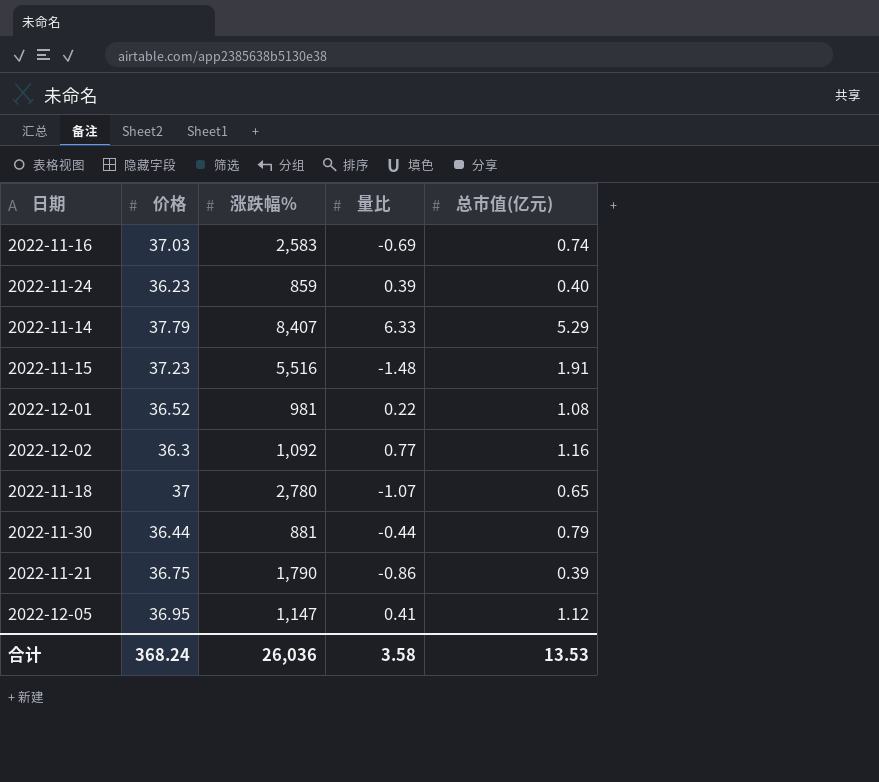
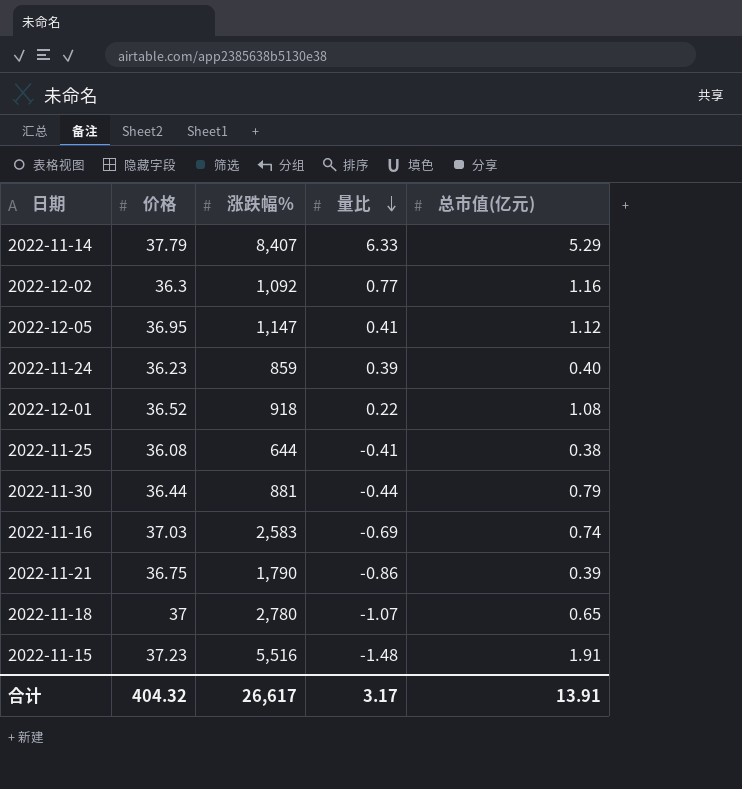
row order: none -> 量比 descending
2022-12-01 | 涨跌幅%: 981 -> 918
row 2022-11-25: none -> 36.08 | 644 | -0.41 | 0.38
合计 | 价格: 368.24 -> 404.32
合计 | 涨跌幅%: 26,036 -> 26,617
合计 | 量比: 3.58 -> 3.17
合计 | 总市值(亿元): 13.53 -> 13.91

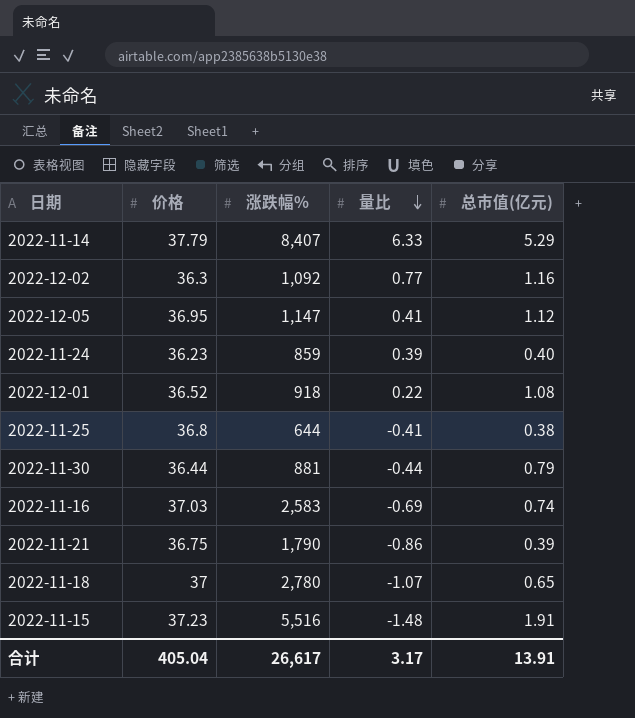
2022-11-25 | 价格: 36.08 -> 36.8
合计 | 价格: 404.32 -> 405.04

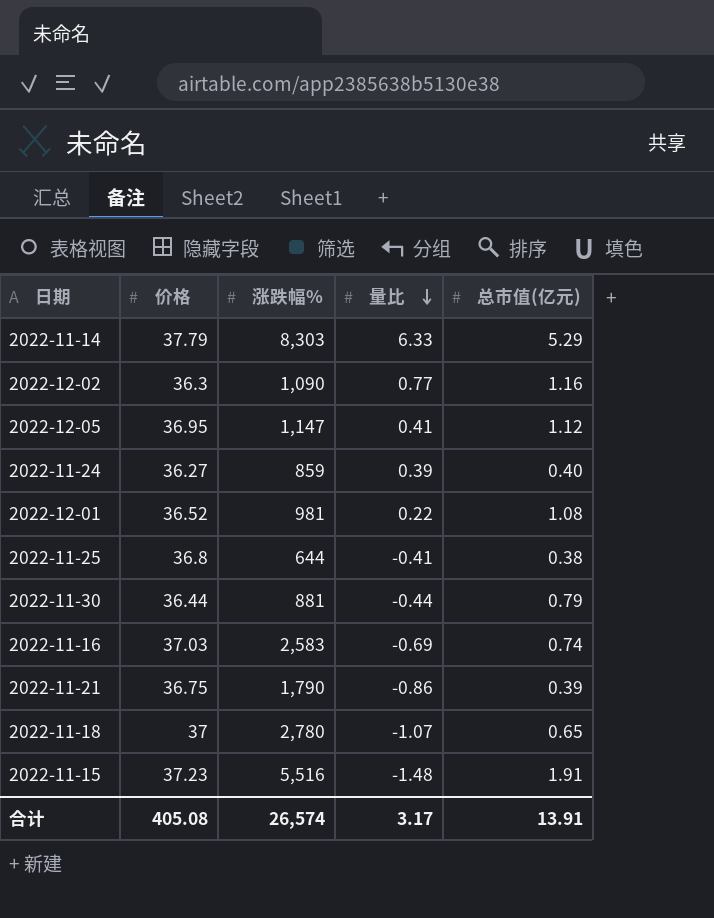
2022-11-14 | 涨跌幅%: 8,407 -> 8,303
2022-12-02 | 涨跌幅%: 1,092 -> 1,090
2022-11-24 | 价格: 36.23 -> 36.27
2022-12-01 | 涨跌幅%: 918 -> 981
合计 | 价格: 405.04 -> 405.08
合计 | 涨跌幅%: 26,617 -> 26,574

